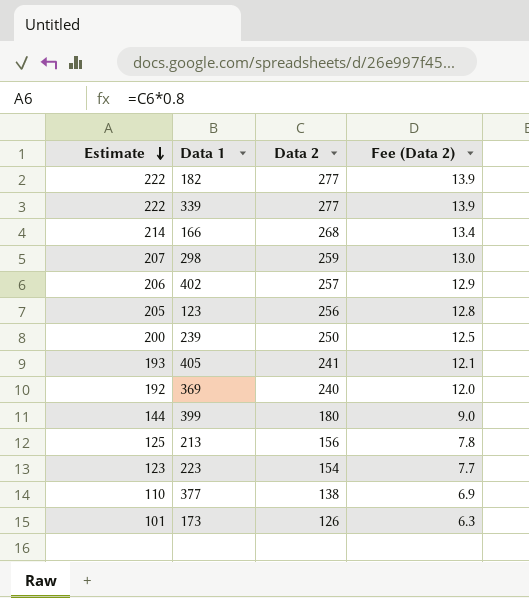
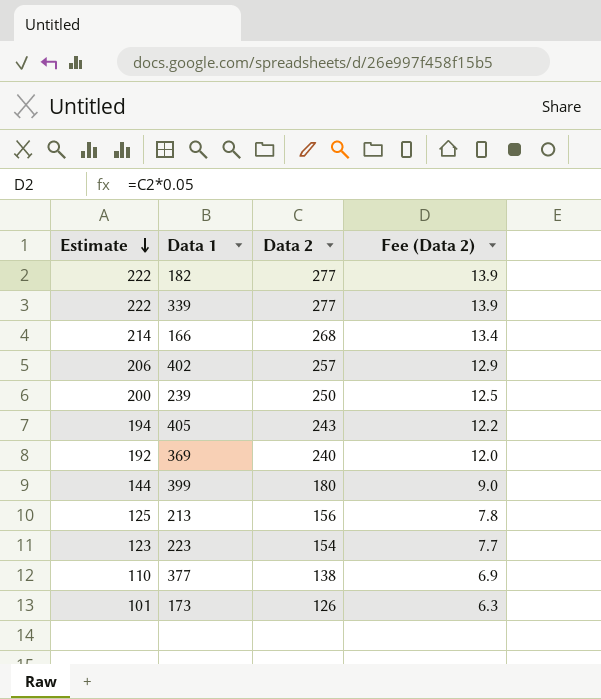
row 298: 207 | 259 | 13.0 -> none
row 123: 205 | 256 | 12.8 -> none
405 | Estimate: 193 -> 194
405 | Data 2: 241 -> 243
405 | Fee (Data 2): 12.1 -> 12.2

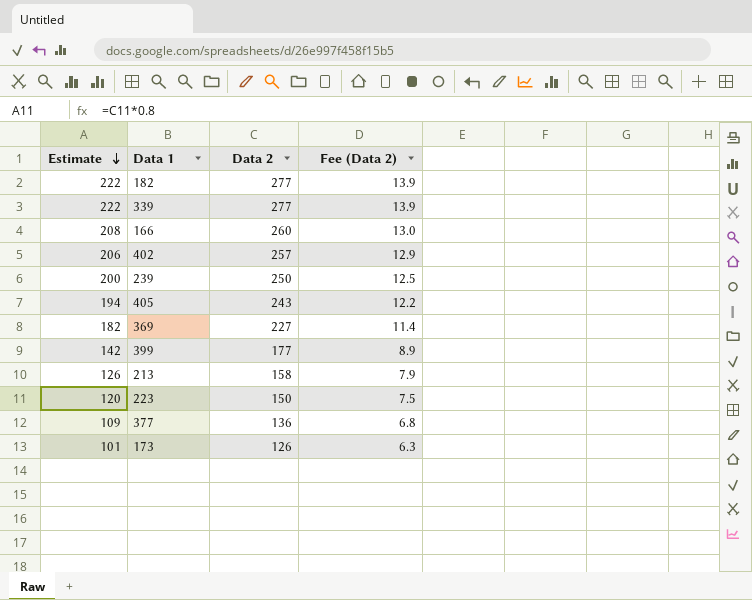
166 | Estimate: 214 -> 208
166 | Data 2: 268 -> 260
166 | Fee (Data 2): 13.4 -> 13.0
369 | Estimate: 192 -> 182
369 | Data 2: 240 -> 227
369 | Fee (Data 2): 12.0 -> 11.4
399 | Estimate: 144 -> 142
399 | Data 2: 180 -> 177
399 | Fee (Data 2): 9.0 -> 8.9
213 | Estimate: 125 -> 126
213 | Data 2: 156 -> 158
213 | Fee (Data 2): 7.8 -> 7.9
223 | Estimate: 123 -> 120
223 | Data 2: 154 -> 150
223 | Fee (Data 2): 7.7 -> 7.5
377 | Estimate: 110 -> 109
377 | Data 2: 138 -> 136
377 | Fee (Data 2): 6.9 -> 6.8

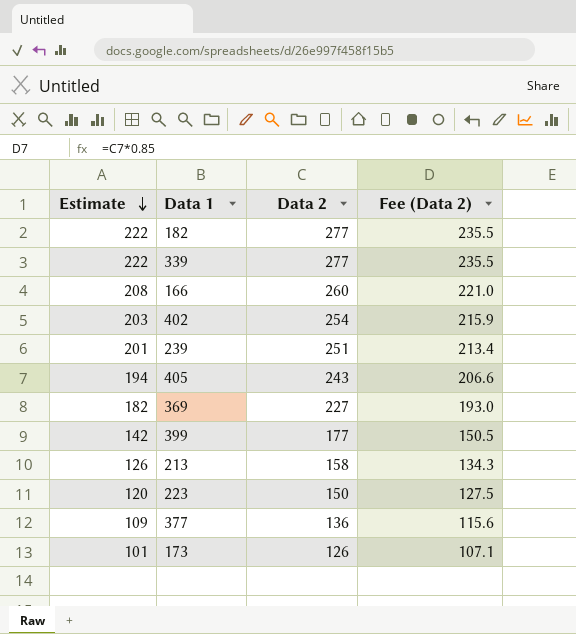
column Fee (Data 2) | formula: [Data 2] * 0.05 -> [Data 2] * 0.85
402 | Estimate: 206 -> 203
402 | Data 2: 257 -> 254
239 | Estimate: 200 -> 201
239 | Data 2: 250 -> 251

